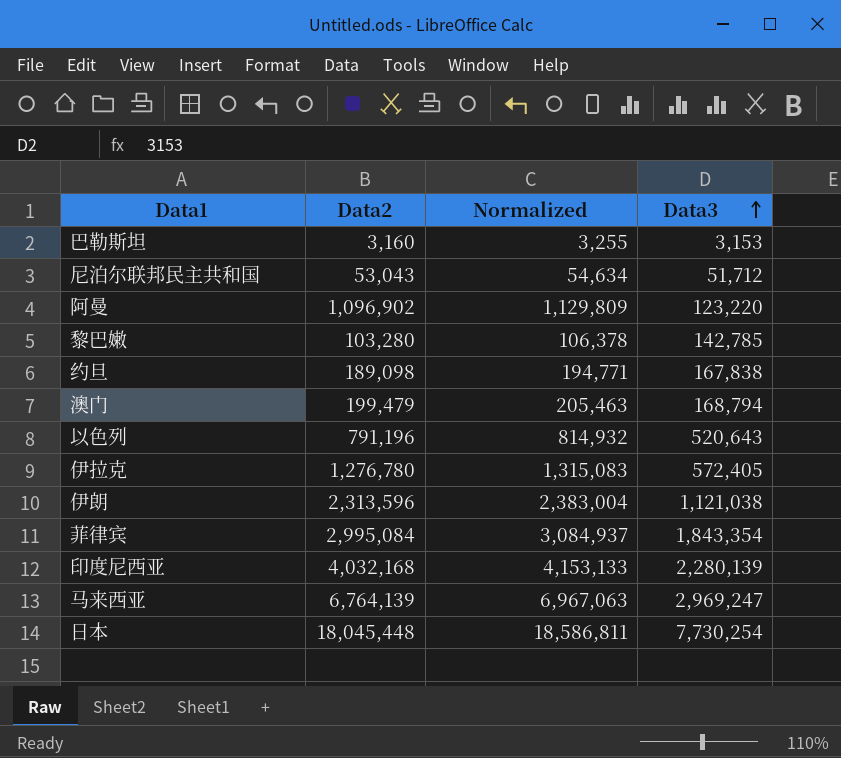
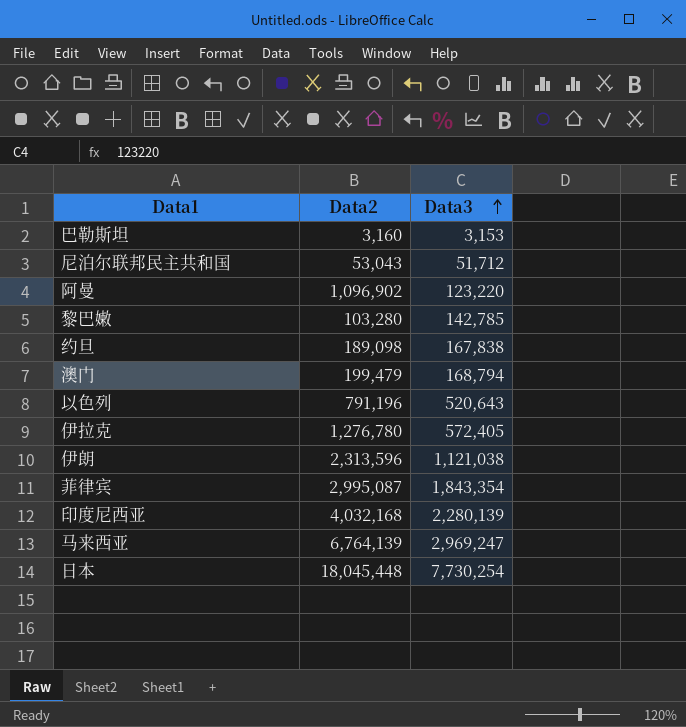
column Normalized | formula: [Data2] * 1.03 -> none
菲律宾 | Data2: 2,995,084 -> 2,995,087

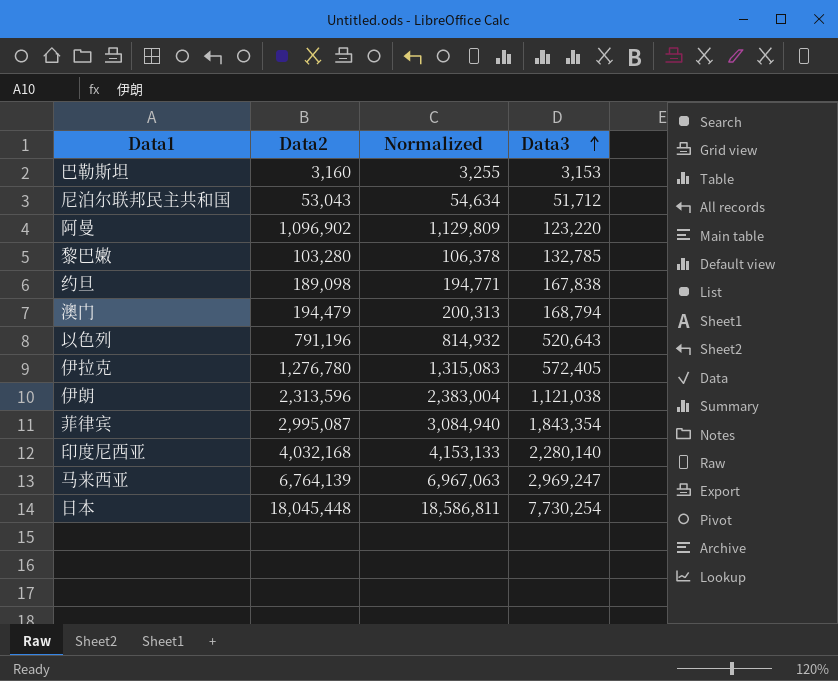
column Normalized | formula: none -> [Data2] * 1.03
黎巴嫩 | Data3: 142,785 -> 132,785
澳门 | Data2: 199,479 -> 194,479
印度尼西亚 | Data3: 2,280,139 -> 2,280,140

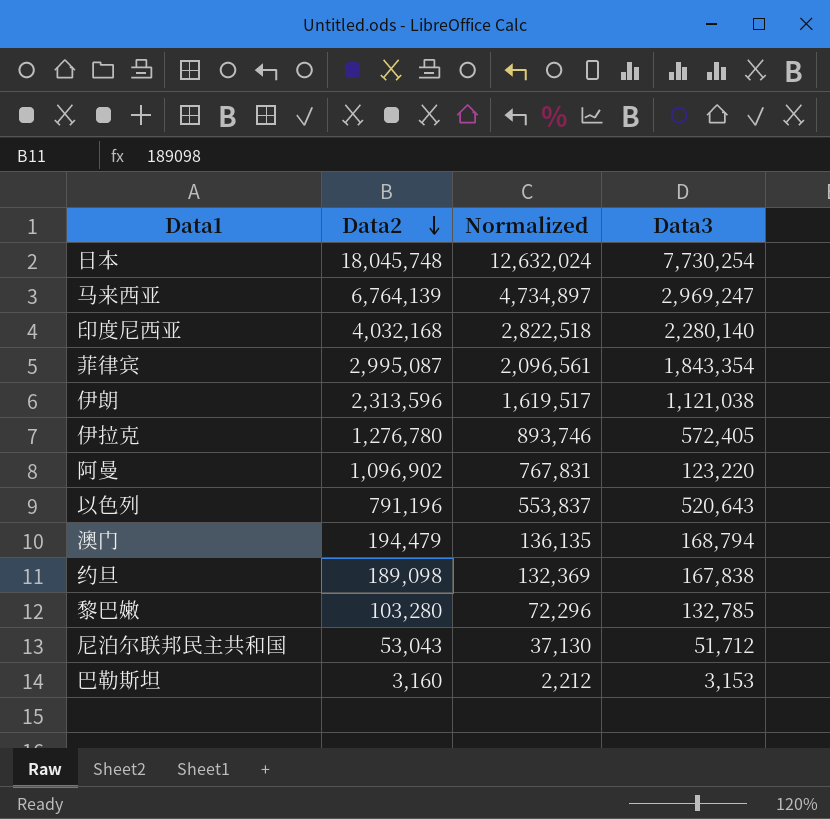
row order: Data3 ascending -> Data2 descending
column Normalized | formula: [Data2] * 1.03 -> [Data2] * 0.7
日本 | Data2: 18,045,448 -> 18,045,748

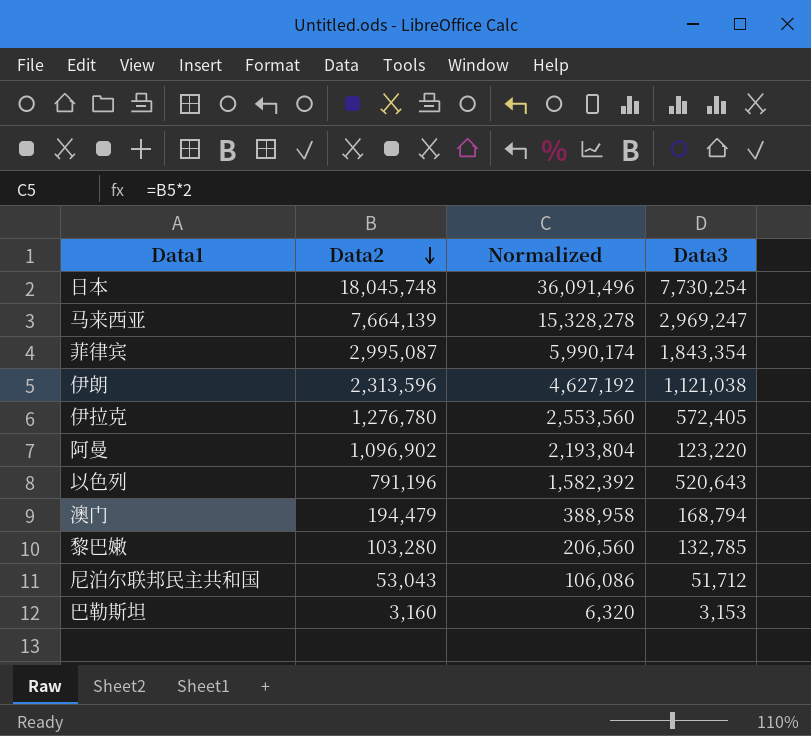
column Normalized | formula: [Data2] * 0.7 -> [Data2] * 2
row 印度尼西亚: 4,032,168 | 2,822,518 | 2,280,140 -> none
row 约旦: 189,098 | 132,369 | 167,838 -> none
马来西亚 | Data2: 6,764,139 -> 7,664,139

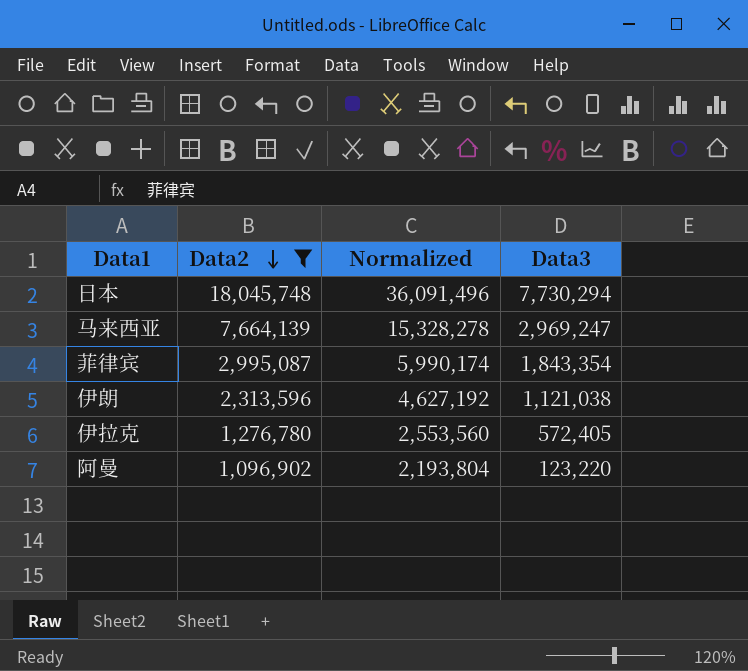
filter: none -> Data2 >= 1,096,902
日本 | Data3: 7,730,254 -> 7,730,294

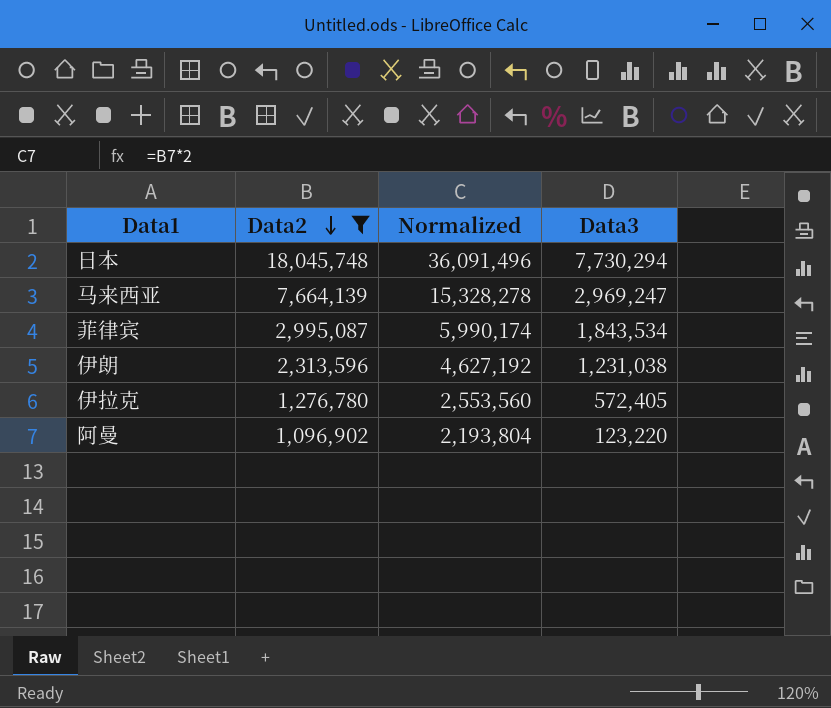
菲律宾 | Data3: 1,843,354 -> 1,843,534
伊朗 | Data3: 1,121,038 -> 1,231,038

